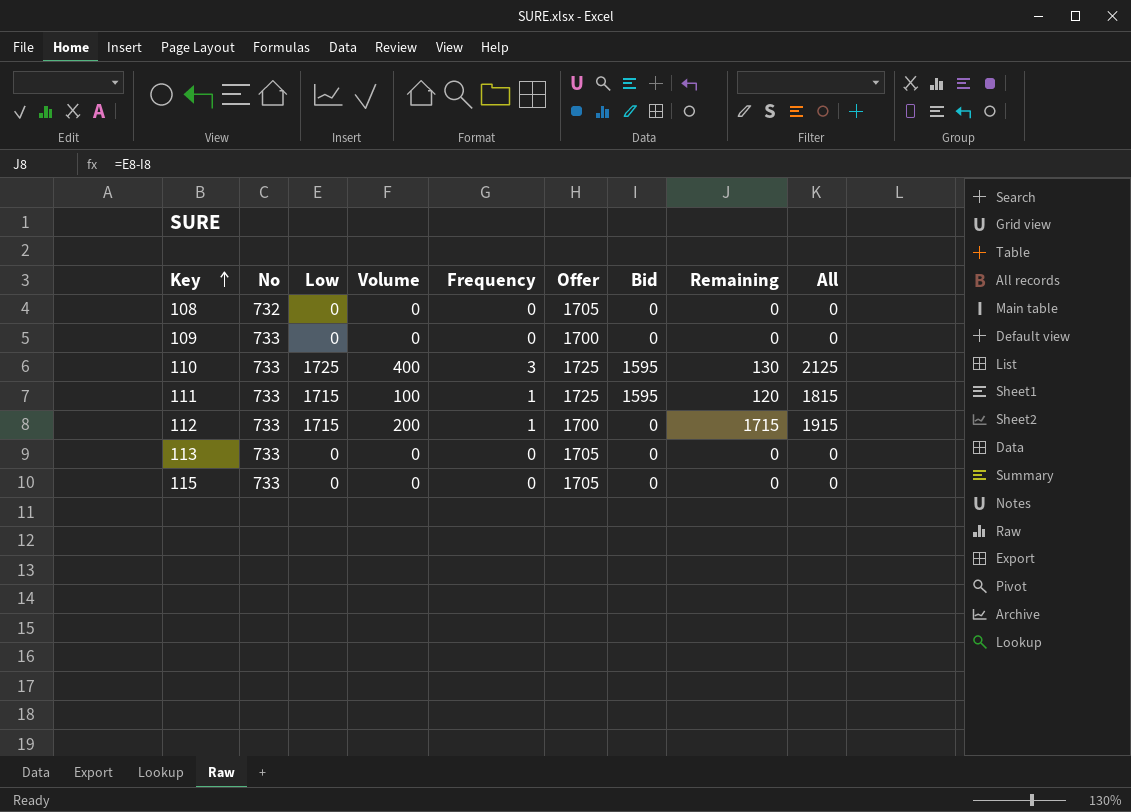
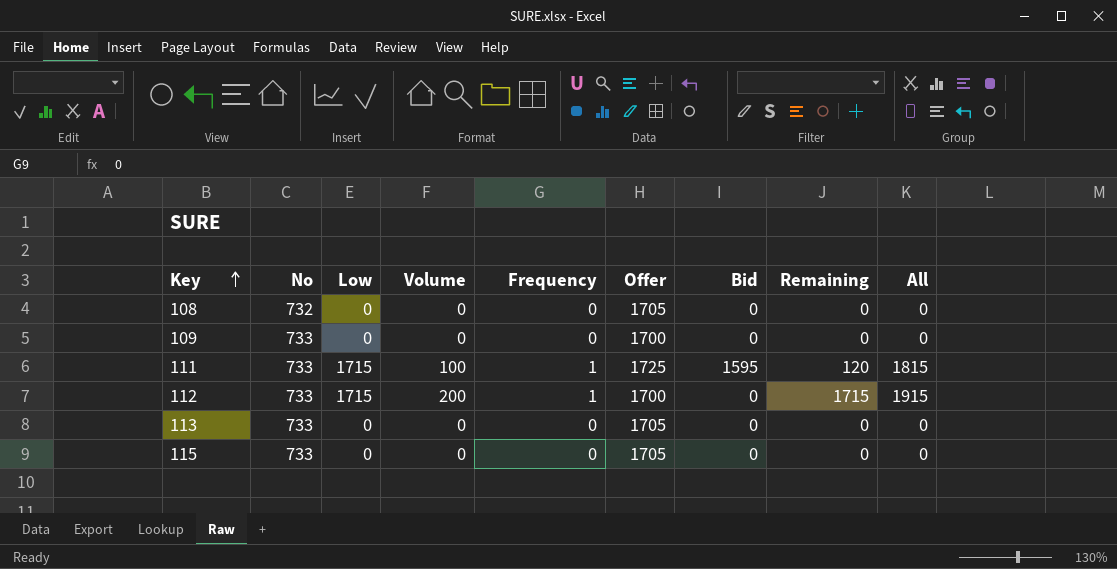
row 110: 733 | 1725 | 400 | 3 | 1725 | 1595 | 130 | 2125 -> none

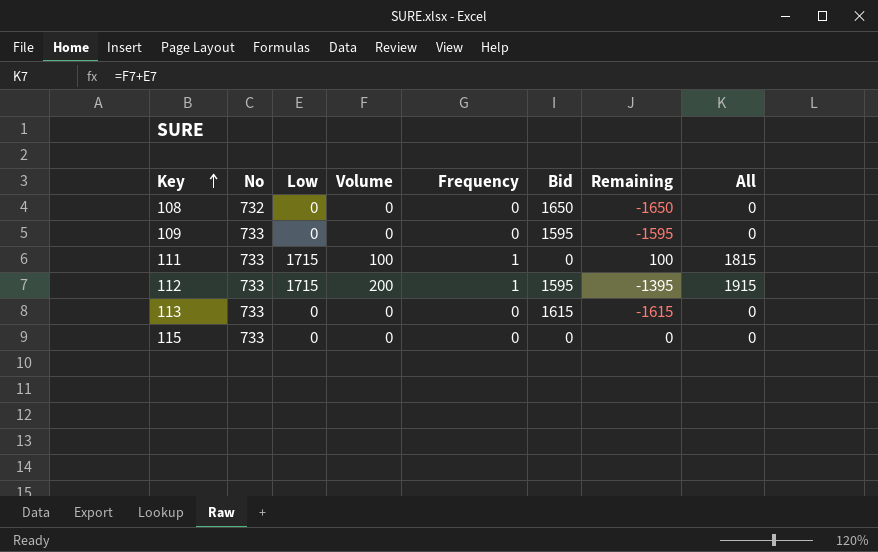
column Offer | position: 6 -> none
column Remaining | formula: [Low] - [Bid] -> [Volume] - [Bid]
108 | Bid: 0 -> 1650
109 | Bid: 0 -> 1595
111 | Bid: 1595 -> 0
112 | Bid: 0 -> 1595
113 | Bid: 0 -> 1615

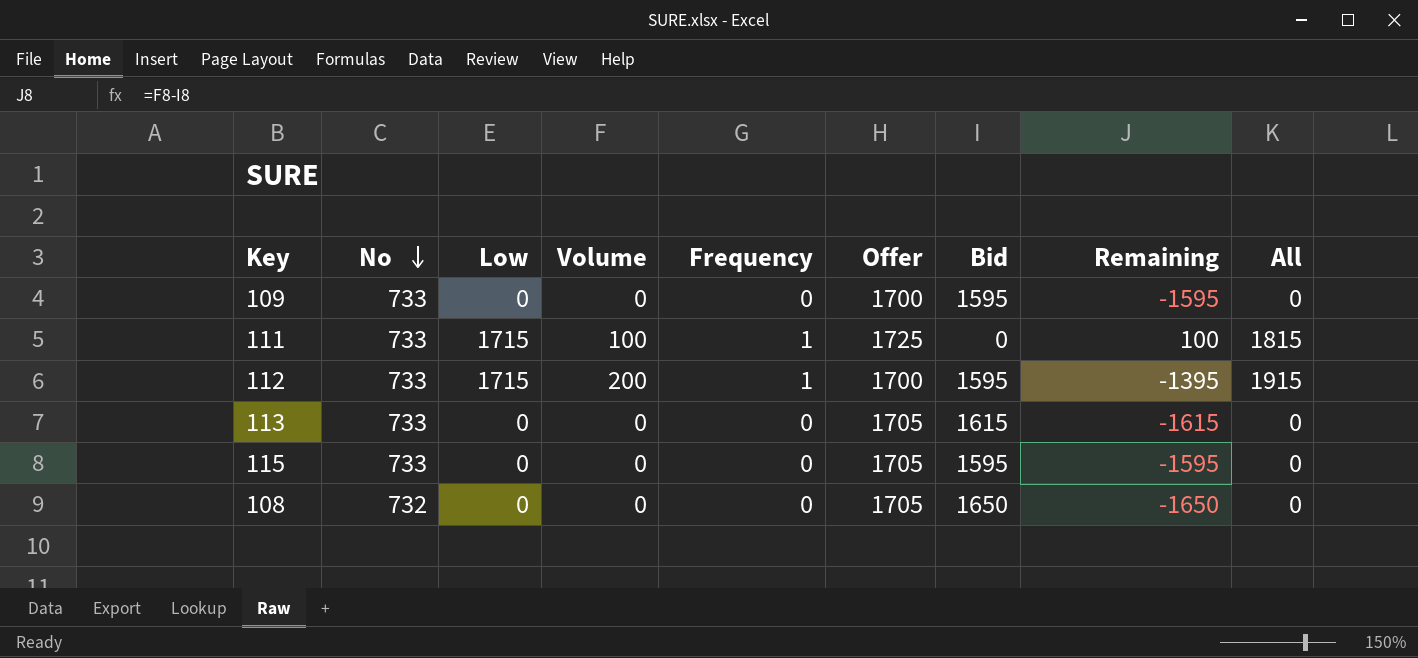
row order: Key ascending -> No descending
column Offer | position: none -> 6
115 | Bid: 0 -> 1595
115 | Remaining: 0 -> -1595

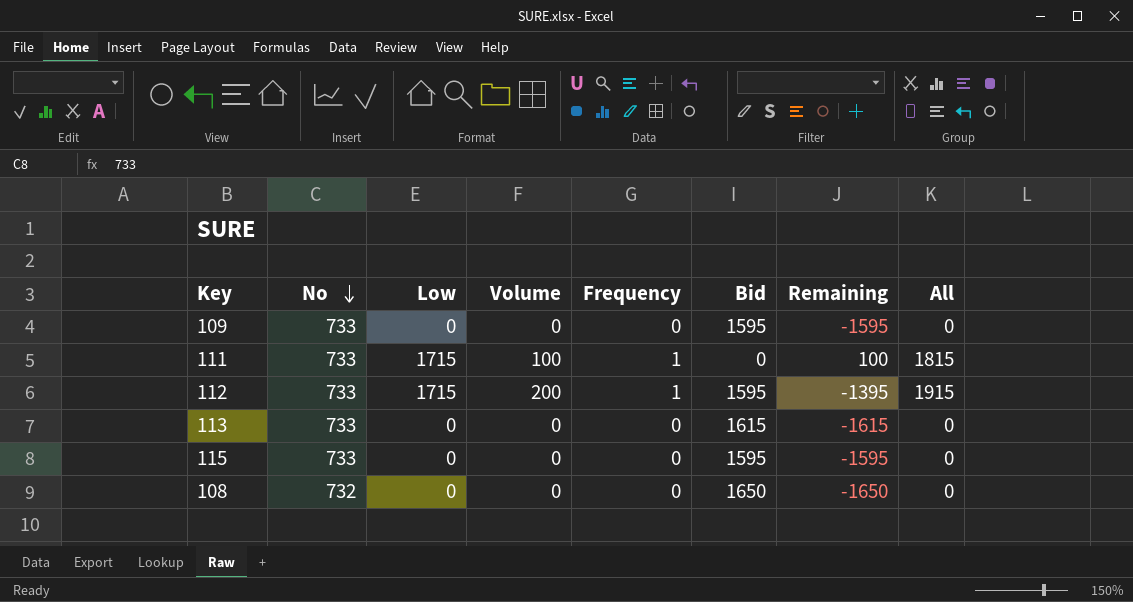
column Offer | position: 6 -> none

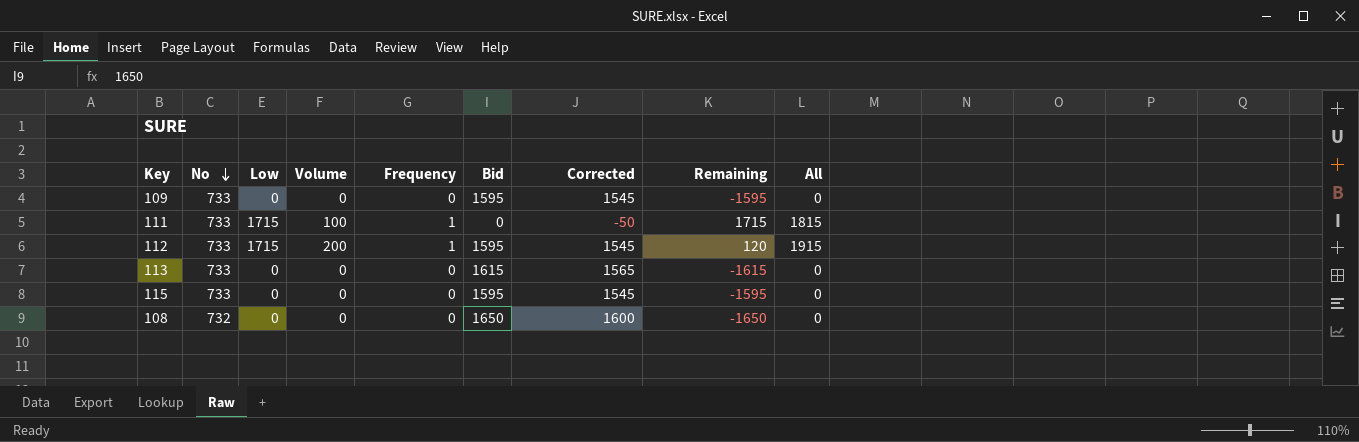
column Corrected | formula: none -> [Bid] - 50
column Remaining | formula: [Volume] - [Bid] -> [Low] - [Bid]

